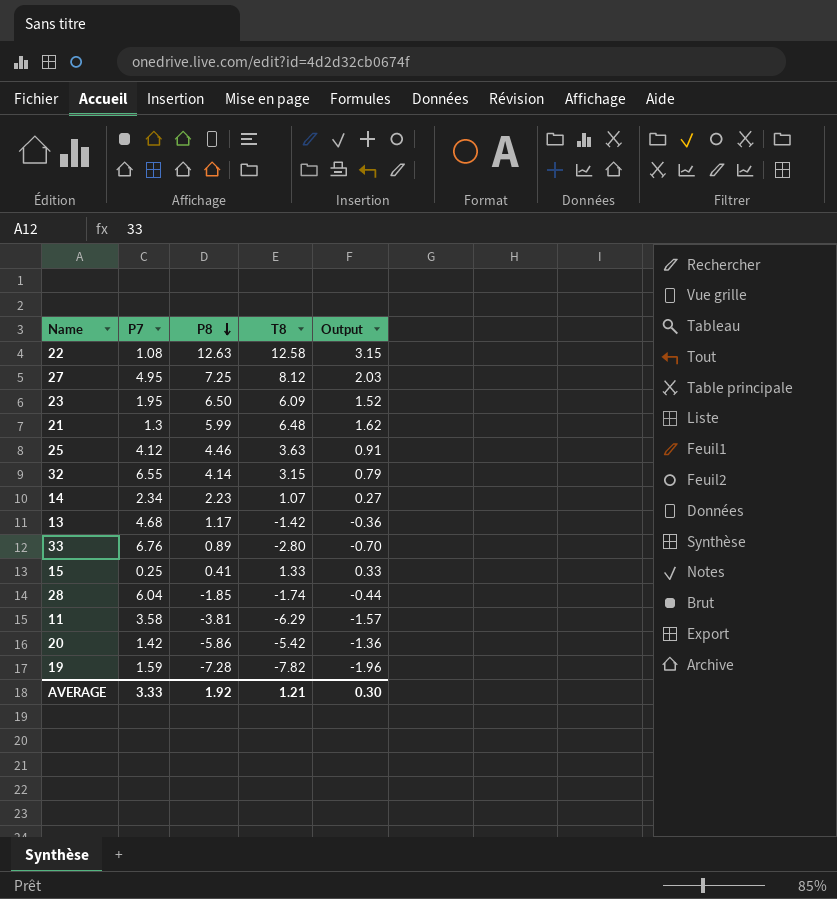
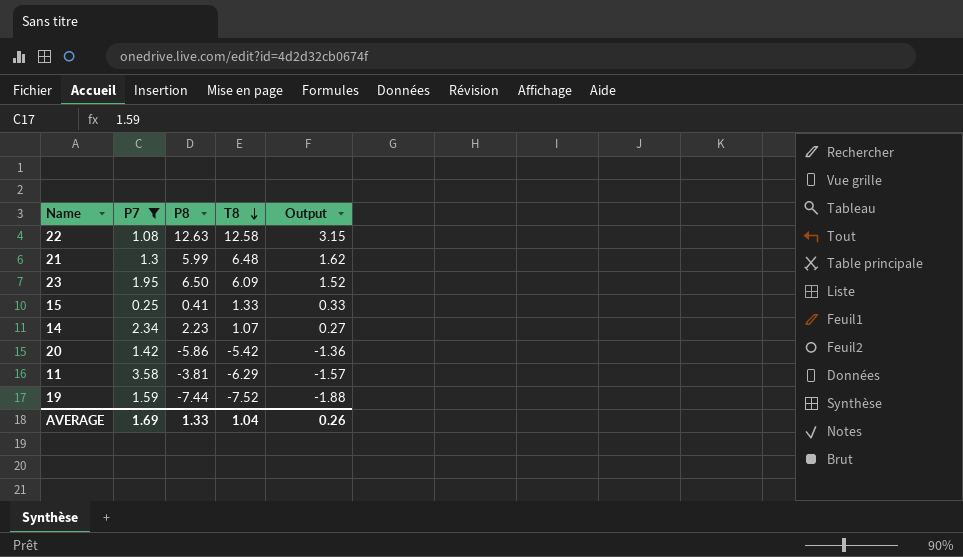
filter: none -> P7 <= 3.58
row order: P8 descending -> T8 descending
19 | P8: -7.28 -> -7.44
19 | T8: -7.82 -> -7.52
19 | Output: -1.96 -> -1.88
AVERAGE | P7: 3.33 -> 1.69
AVERAGE | P8: 1.92 -> 1.33
AVERAGE | T8: 1.21 -> 1.04
AVERAGE | Output: 0.30 -> 0.26

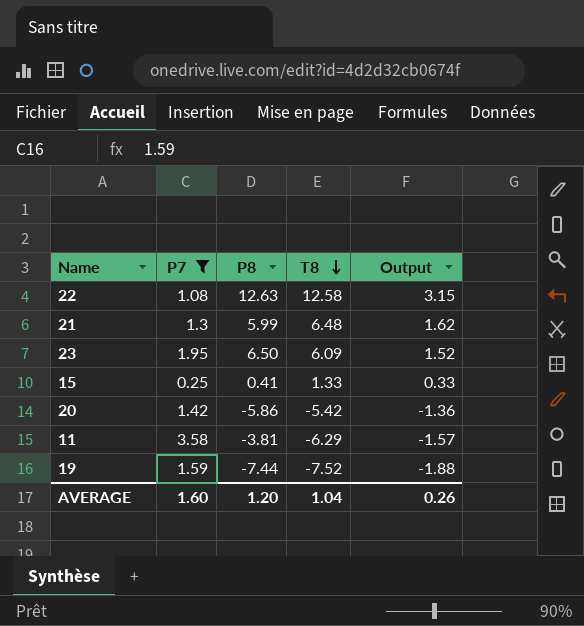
row 14: 2.34 | 2.23 | 1.07 | 0.27 -> none
AVERAGE | P7: 1.69 -> 1.60
AVERAGE | P8: 1.33 -> 1.20

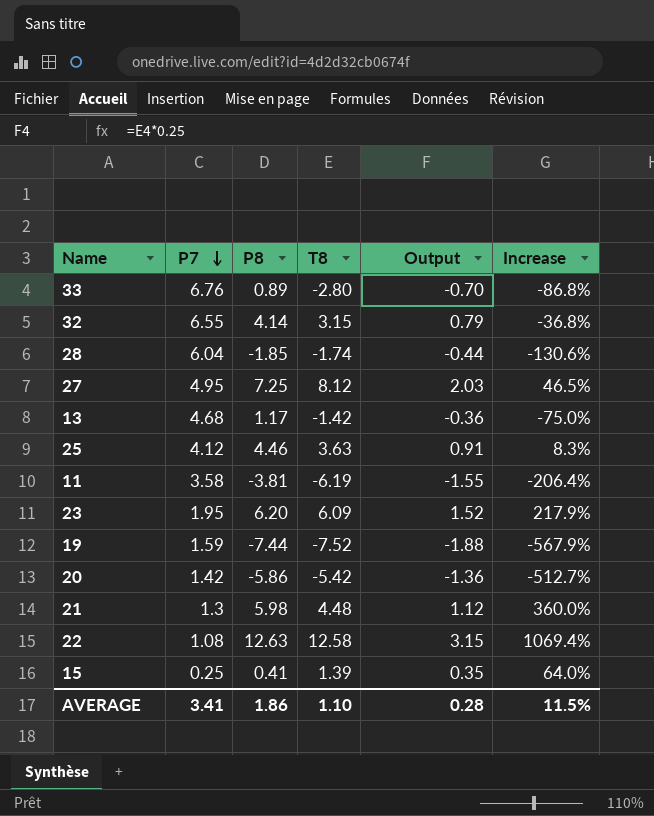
filter: P7 <= 3.58 -> none
row order: T8 descending -> P7 descending
column Increase | formula: none -> ([P8] - [P7]) / [P7]
11 | T8: -6.29 -> -6.19
11 | Output: -1.57 -> -1.55
23 | P8: 6.50 -> 6.20
21 | P8: 5.99 -> 5.98
21 | T8: 6.48 -> 4.48
21 | Output: 1.62 -> 1.12
15 | T8: 1.33 -> 1.39
15 | Output: 0.33 -> 0.35
AVERAGE | P7: 1.60 -> 3.41
AVERAGE | P8: 1.20 -> 1.86
AVERAGE | T8: 1.04 -> 1.10
AVERAGE | Output: 0.26 -> 0.28

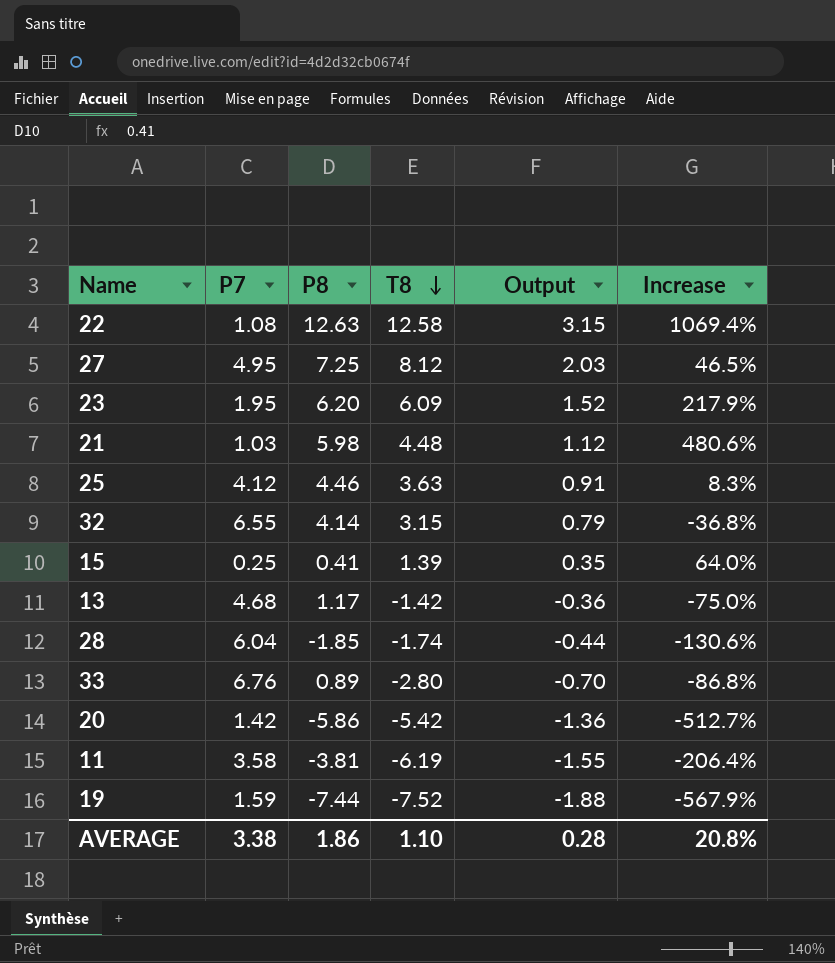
row order: P7 descending -> T8 descending
21 | P7: 1.3 -> 1.03
21 | Increase: 360.0% -> 480.6%
AVERAGE | P7: 3.41 -> 3.38
AVERAGE | Increase: 11.5% -> 20.8%

